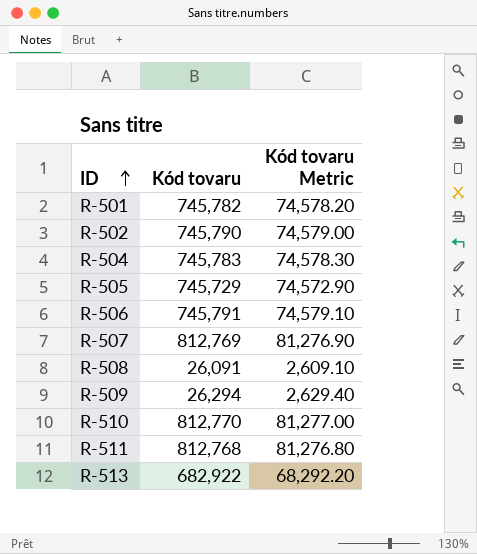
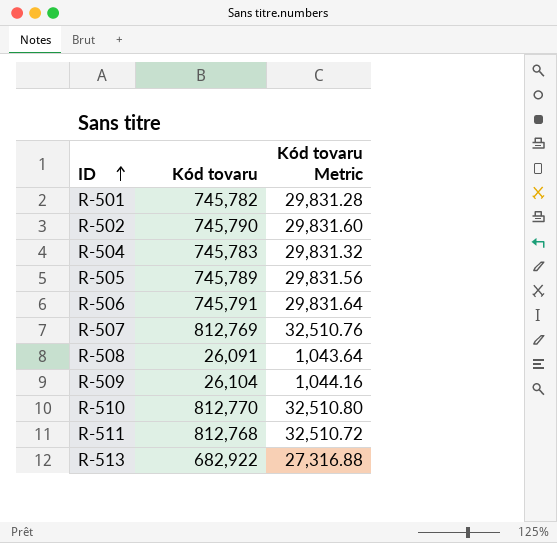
column Kód tovaru Metric | formula: [Kód tovaru] * 0.1 -> [Kód tovaru] * 0.04
R-505 | Kód tovaru: 745,729 -> 745,789
R-509 | Kód tovaru: 26,294 -> 26,104

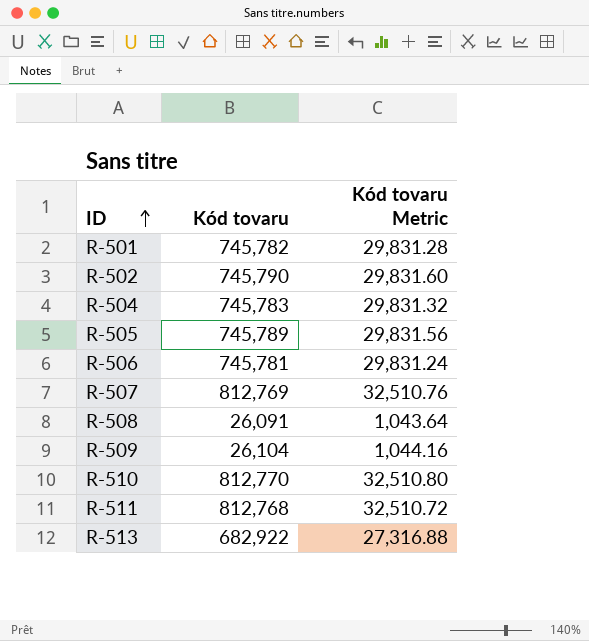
R-506 | Kód tovaru: 745,791 -> 745,781
R-506 | Kód tovaru Metric: 29,831.64 -> 29,831.24

